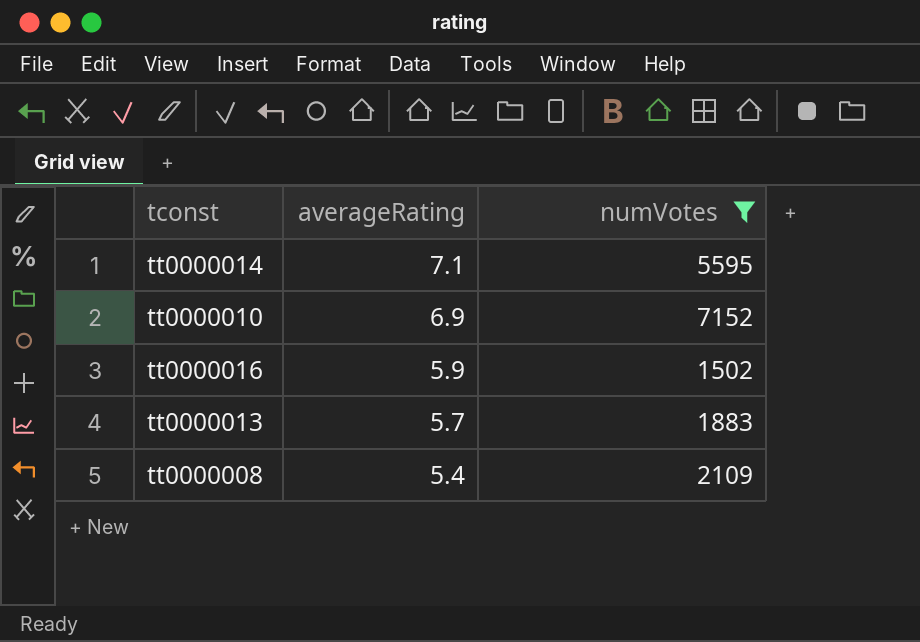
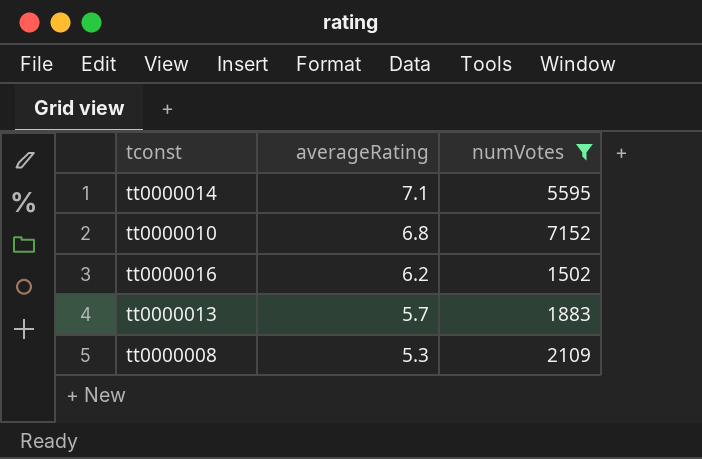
tt0000010 | averageRating: 6.9 -> 6.8
tt0000016 | averageRating: 5.9 -> 6.2
tt0000008 | averageRating: 5.4 -> 5.3

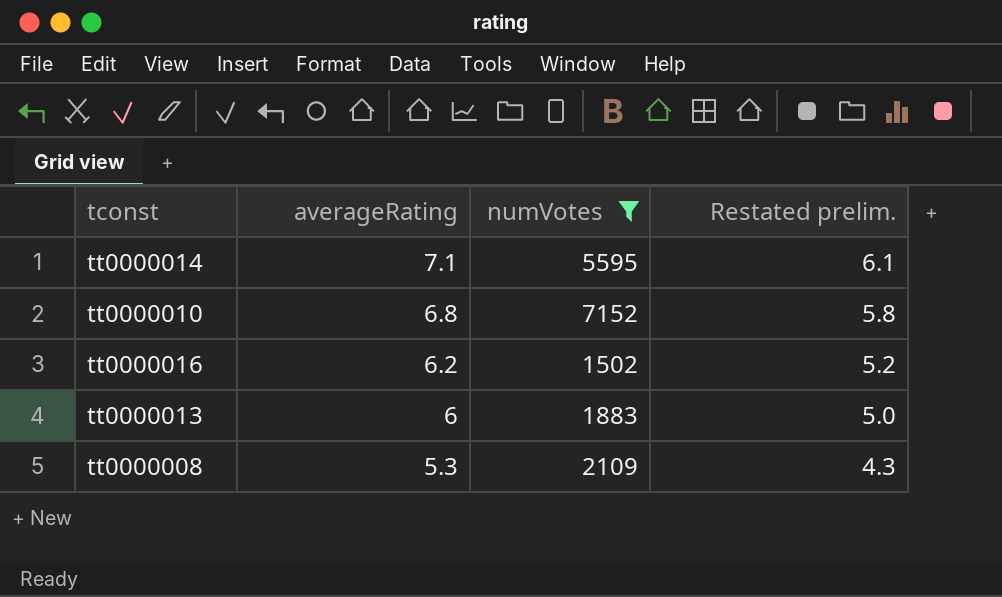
column Restated prelim. | formula: none -> [averageRating] - 1
tt0000013 | averageRating: 5.7 -> 6

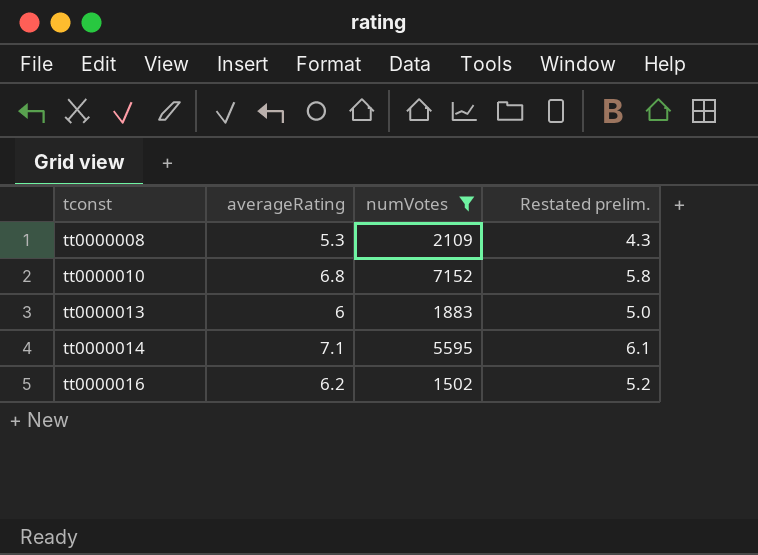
row order: averageRating descending -> tconst ascending

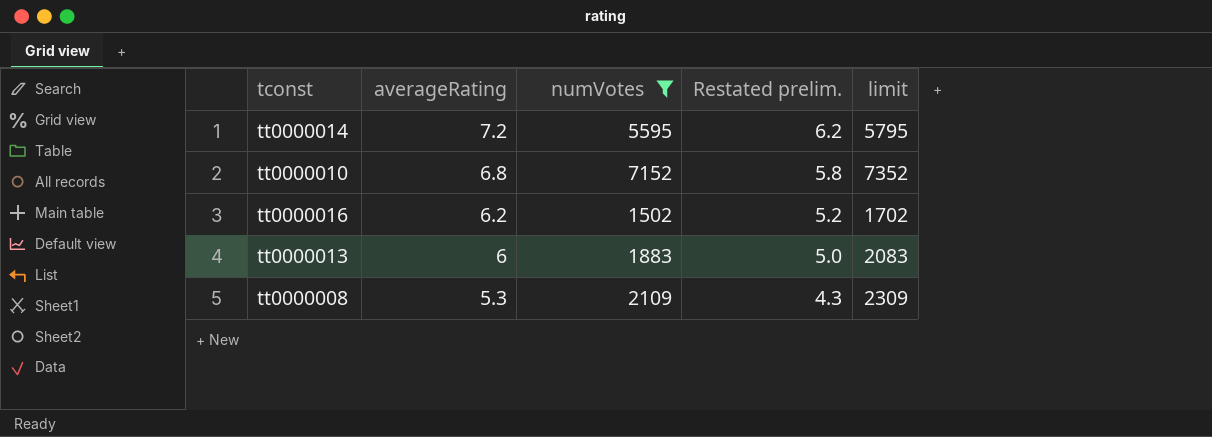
row order: tconst ascending -> averageRating descending
column limit | formula: none -> [numVotes] + 200
tt0000014 | averageRating: 7.1 -> 7.2
tt0000014 | Restated prelim.: 6.1 -> 6.2

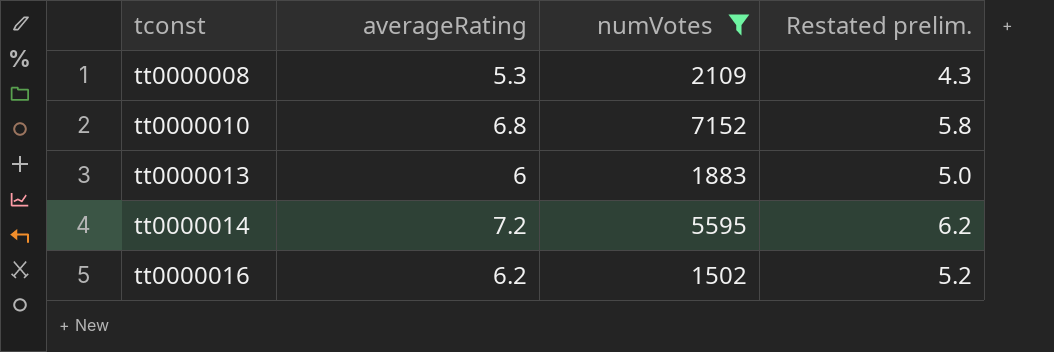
row order: averageRating descending -> tconst ascending
column limit | formula: [numVotes] + 200 -> none

